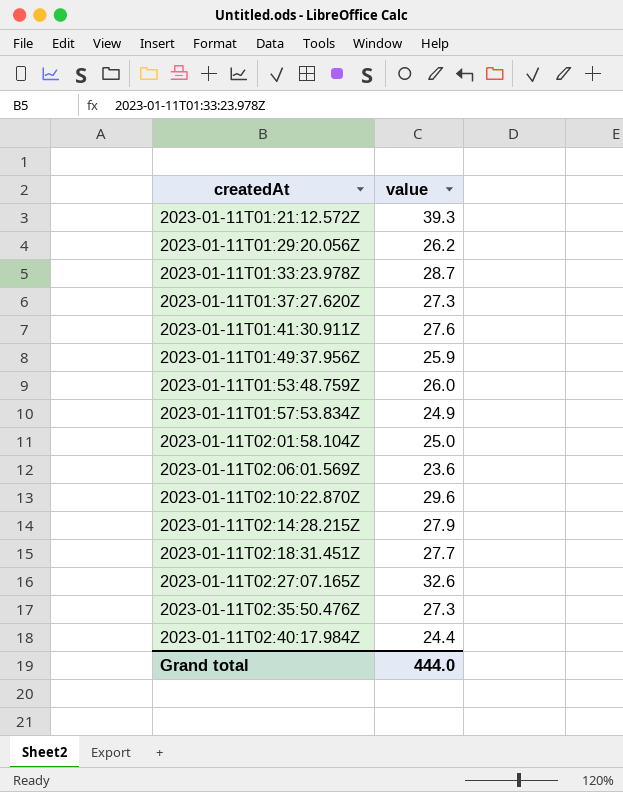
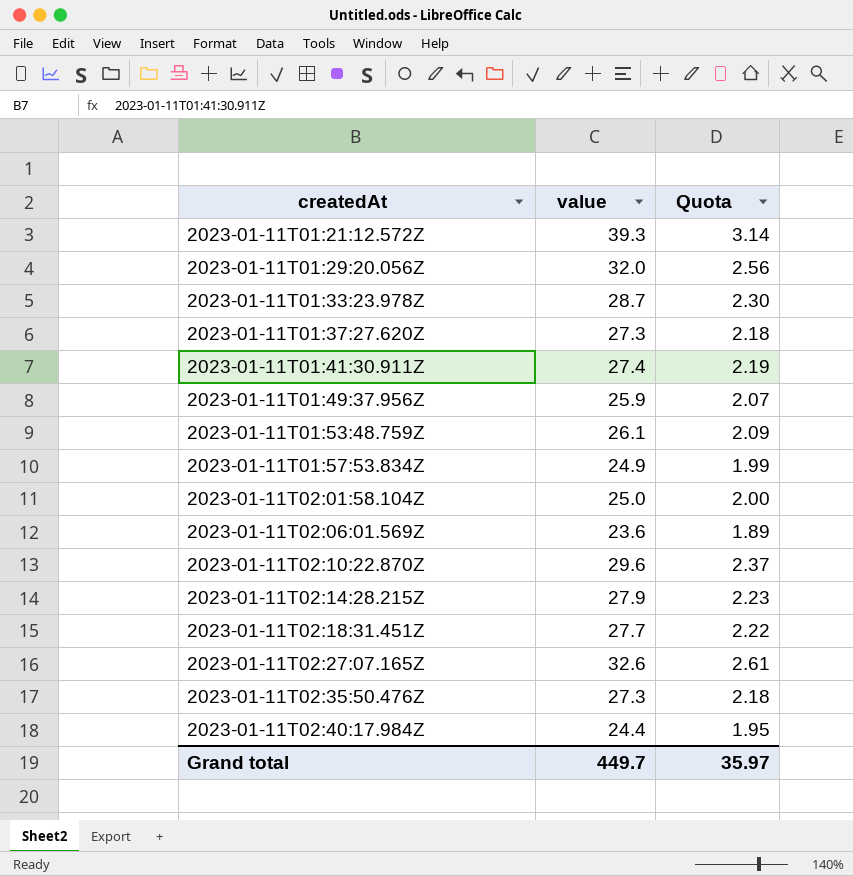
column Quota | formula: none -> [value] * 0.08
2023-01-11T01:29:20.056Z | value: 26.2 -> 32.0
2023-01-11T01:41:30.911Z | value: 27.6 -> 27.4
2023-01-11T01:53:48.759Z | value: 26.0 -> 26.1
Grand total | value: 444.0 -> 449.7

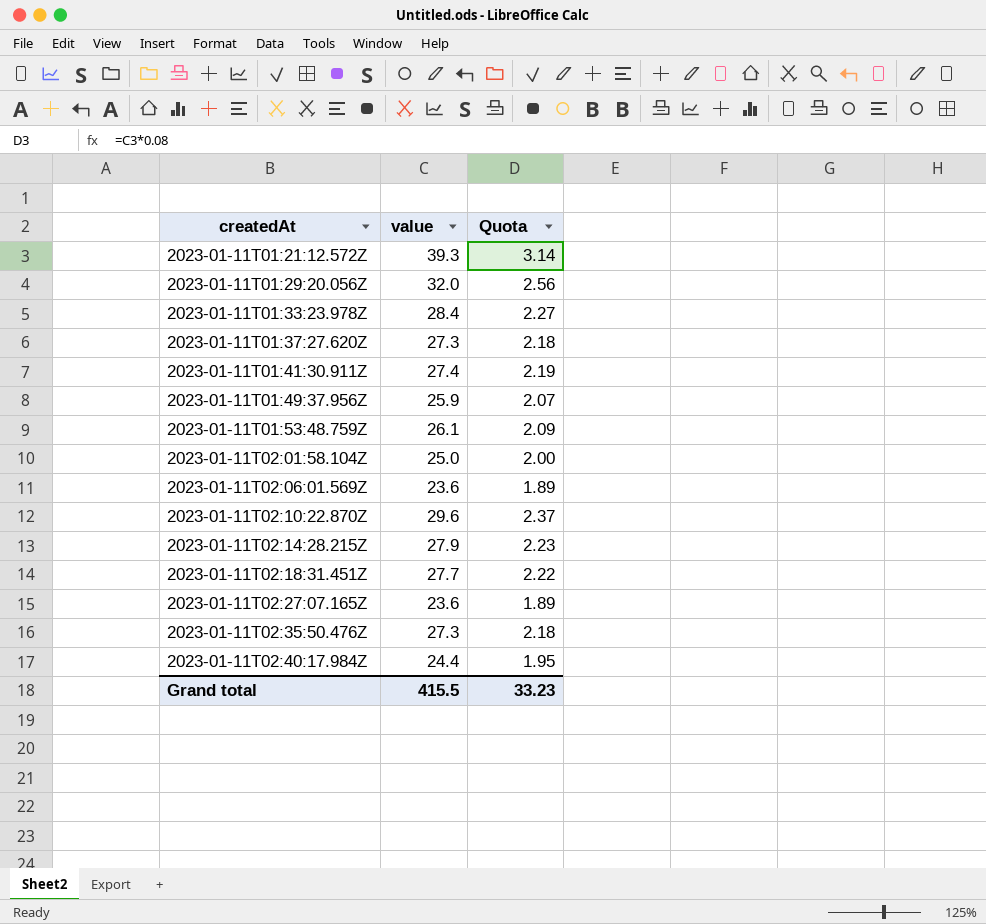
row 2023-01-11T01:57:53.834Z: 24.9 | 1.99 -> none
2023-01-11T01:33:23.978Z | value: 28.7 -> 28.4
2023-01-11T01:33:23.978Z | Quota: 2.30 -> 2.27
2023-01-11T02:27:07.165Z | value: 32.6 -> 23.6
2023-01-11T02:27:07.165Z | Quota: 2.61 -> 1.89
Grand total | value: 449.7 -> 415.5
Grand total | Quota: 35.97 -> 33.23

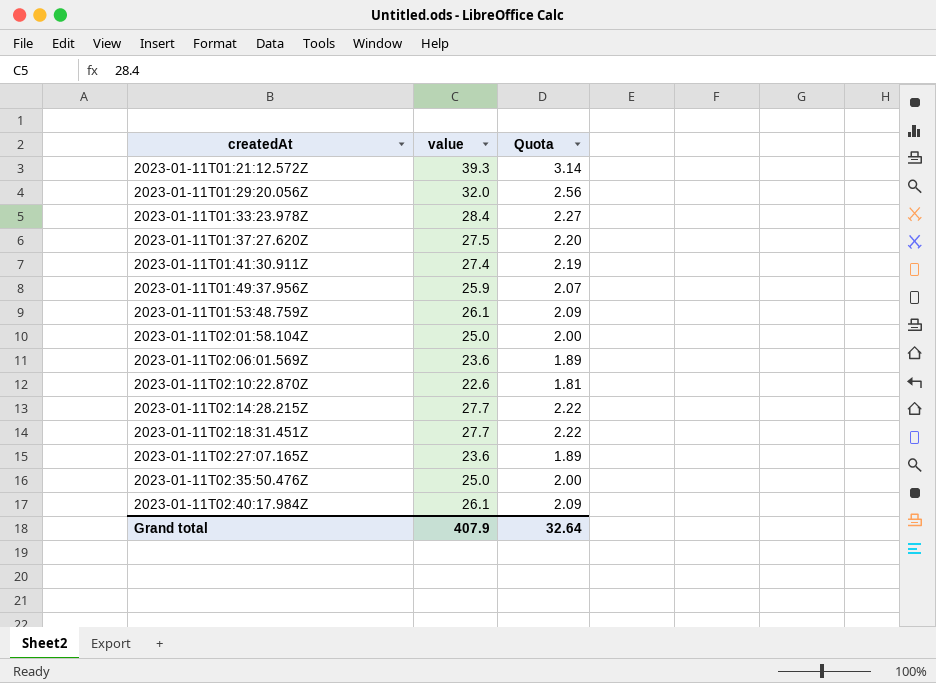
2023-01-11T01:37:27.620Z | value: 27.3 -> 27.5
2023-01-11T01:37:27.620Z | Quota: 2.18 -> 2.20
2023-01-11T02:10:22.870Z | value: 29.6 -> 22.6
2023-01-11T02:10:22.870Z | Quota: 2.37 -> 1.81
2023-01-11T02:14:28.215Z | value: 27.9 -> 27.7
2023-01-11T02:14:28.215Z | Quota: 2.23 -> 2.22
2023-01-11T02:35:50.476Z | value: 27.3 -> 25.0
2023-01-11T02:35:50.476Z | Quota: 2.18 -> 2.00
2023-01-11T02:40:17.984Z | value: 24.4 -> 26.1
2023-01-11T02:40:17.984Z | Quota: 1.95 -> 2.09
Grand total | value: 415.5 -> 407.9
Grand total | Quota: 33.23 -> 32.64

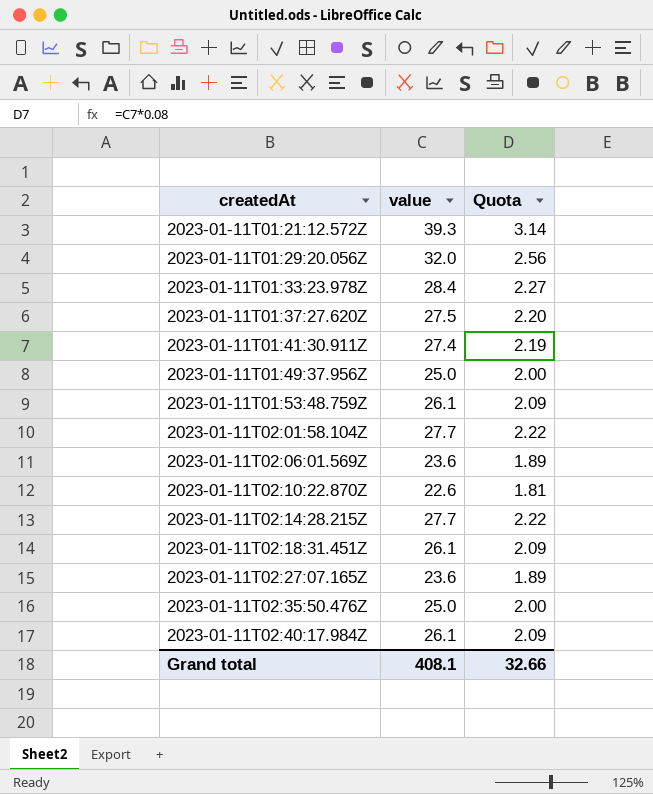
2023-01-11T01:49:37.956Z | value: 25.9 -> 25.0
2023-01-11T01:49:37.956Z | Quota: 2.07 -> 2.00
2023-01-11T02:01:58.104Z | value: 25.0 -> 27.7
2023-01-11T02:01:58.104Z | Quota: 2.00 -> 2.22
2023-01-11T02:18:31.451Z | value: 27.7 -> 26.1
2023-01-11T02:18:31.451Z | Quota: 2.22 -> 2.09
Grand total | value: 407.9 -> 408.1
Grand total | Quota: 32.64 -> 32.66

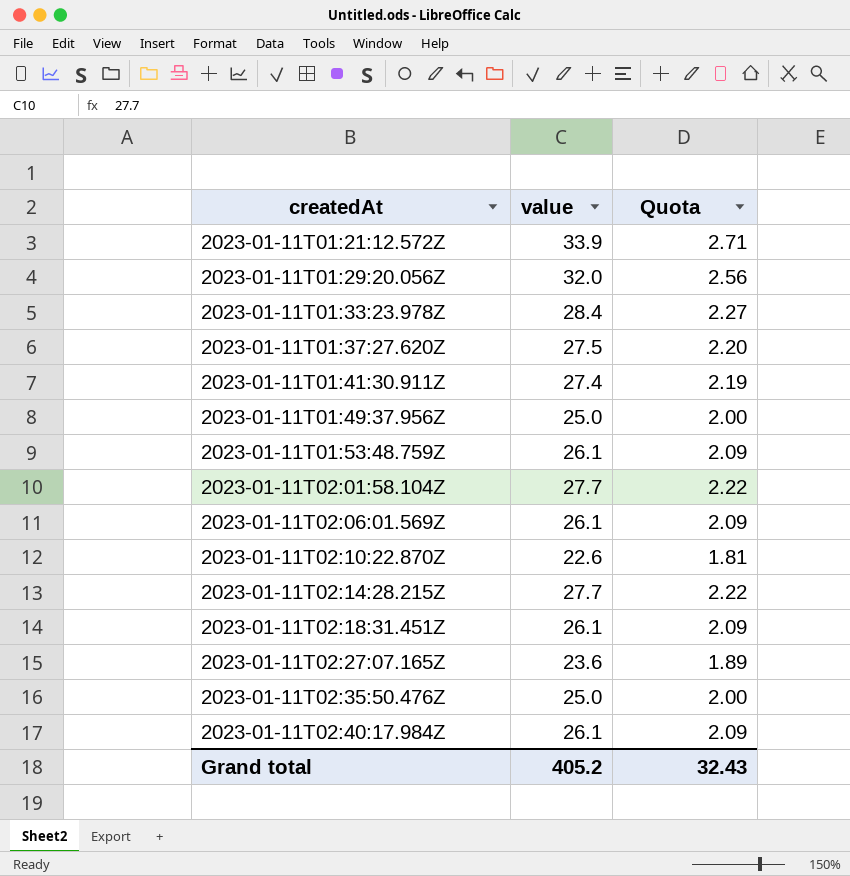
2023-01-11T01:21:12.572Z | value: 39.3 -> 33.9
2023-01-11T01:21:12.572Z | Quota: 3.14 -> 2.71
2023-01-11T02:06:01.569Z | value: 23.6 -> 26.1
2023-01-11T02:06:01.569Z | Quota: 1.89 -> 2.09
Grand total | value: 408.1 -> 405.2
Grand total | Quota: 32.66 -> 32.43

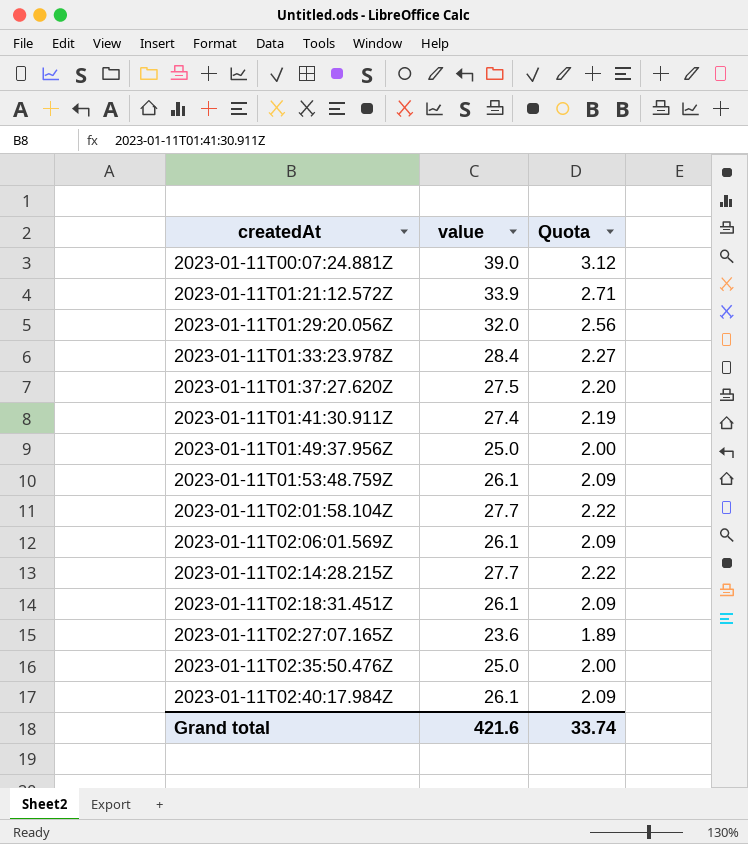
row 2023-01-11T02:10:22.870Z: 22.6 | 1.81 -> none
row 2023-01-11T00:07:24.881Z: none -> 39.0 | 3.12
Grand total | value: 405.2 -> 421.6
Grand total | Quota: 32.43 -> 33.74

